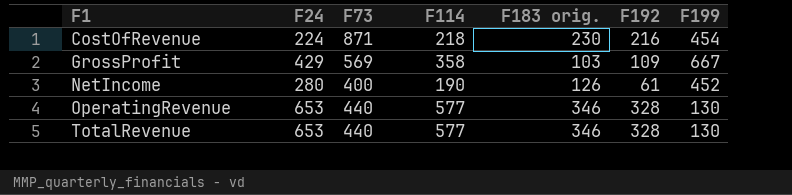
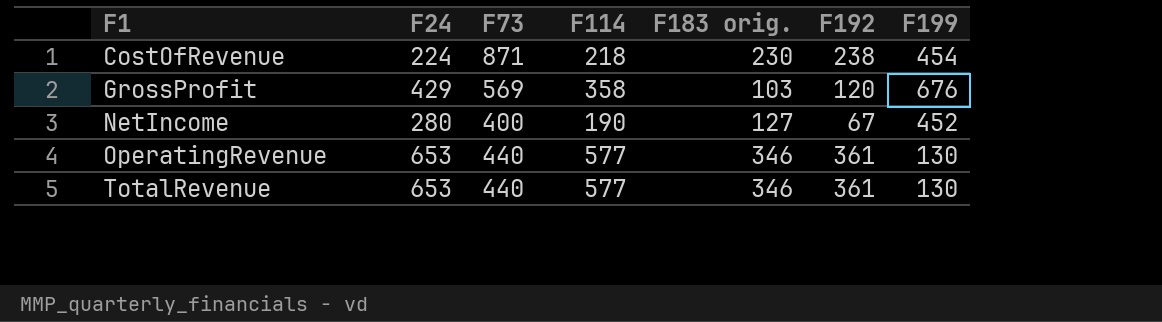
CostOfRevenue | F192: 216 -> 238
GrossProfit | F192: 109 -> 120
GrossProfit | F199: 667 -> 676
NetIncome | F183 orig.: 126 -> 127
NetIncome | F192: 61 -> 67
OperatingRevenue | F192: 328 -> 361
TotalRevenue | F192: 328 -> 361

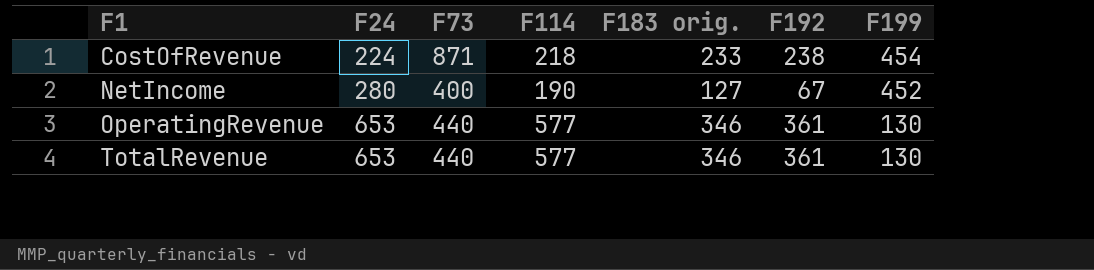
row GrossProfit: 429 | 569 | 358 | 103 | 120 | 676 -> none
CostOfRevenue | F183 orig.: 230 -> 233

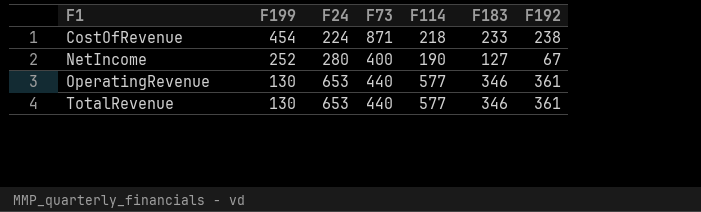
column F199 | position: 7 -> 2
column name: F183 orig. -> F183
NetIncome | F199: 452 -> 252

